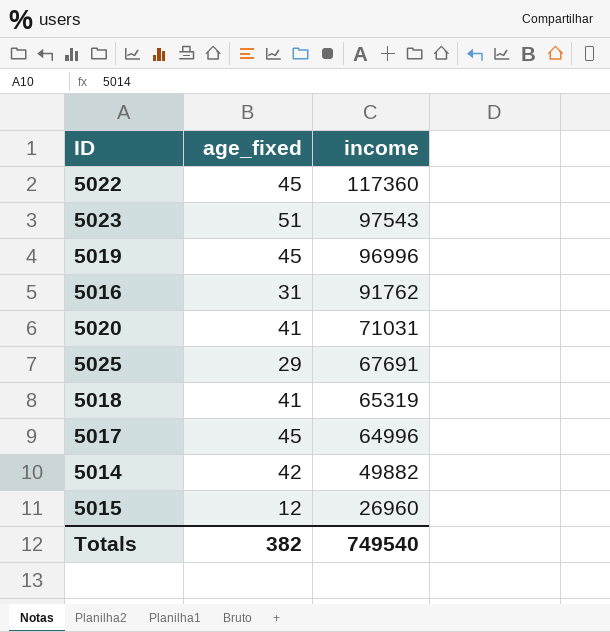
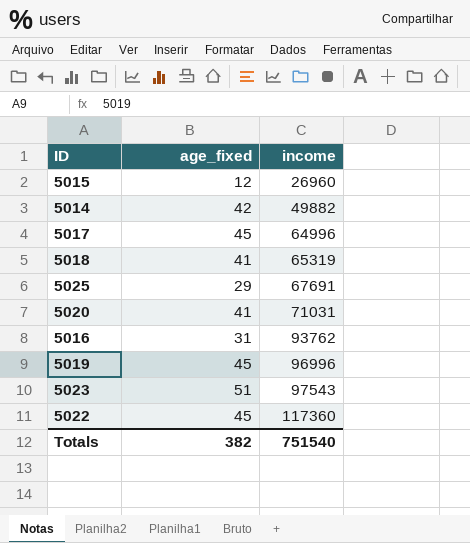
row order: income descending -> income ascending
5016 | income: 91762 -> 93762
Totals | income: 749540 -> 751540

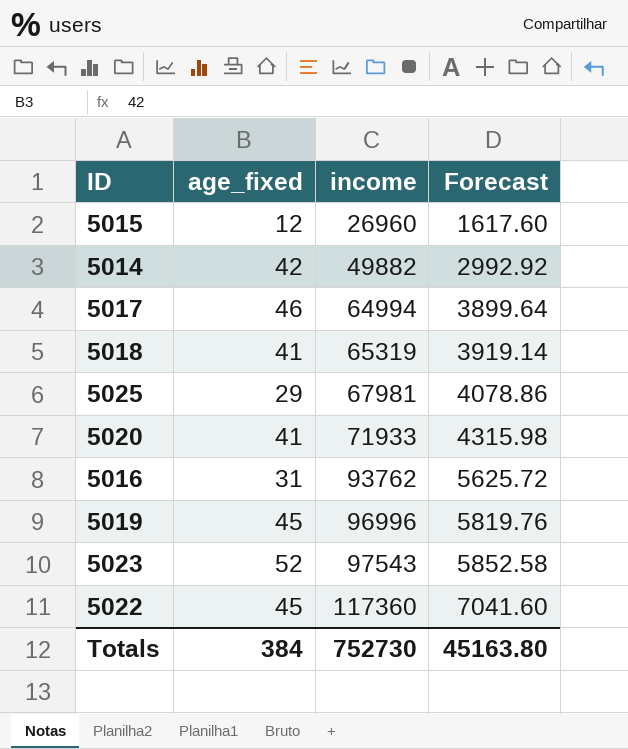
column Forecast | formula: none -> [income] * 0.06
5017 | age_fixed: 45 -> 46
5017 | income: 64996 -> 64994
5025 | income: 67691 -> 67981
5020 | income: 71031 -> 71933
5023 | age_fixed: 51 -> 52
Totals | age_fixed: 382 -> 384
Totals | income: 751540 -> 752730

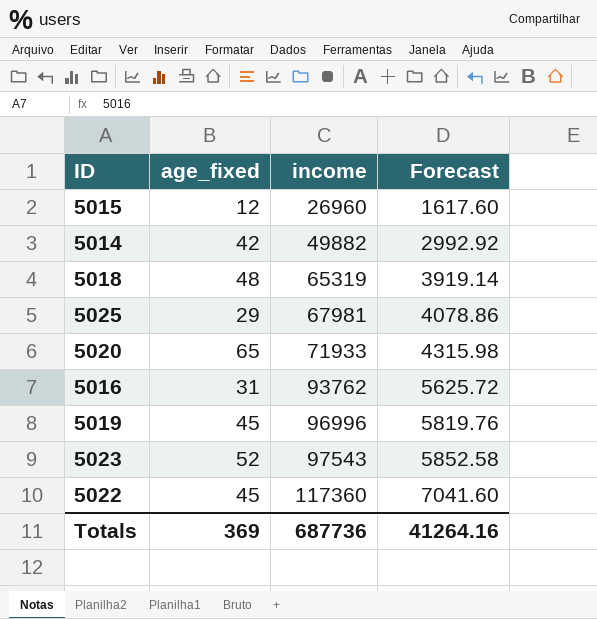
row 5017: 46 | 64994 | 3899.64 -> none
5018 | age_fixed: 41 -> 48
5020 | age_fixed: 41 -> 65
Totals | age_fixed: 384 -> 369
Totals | income: 752730 -> 687736
Totals | Forecast: 45163.80 -> 41264.16

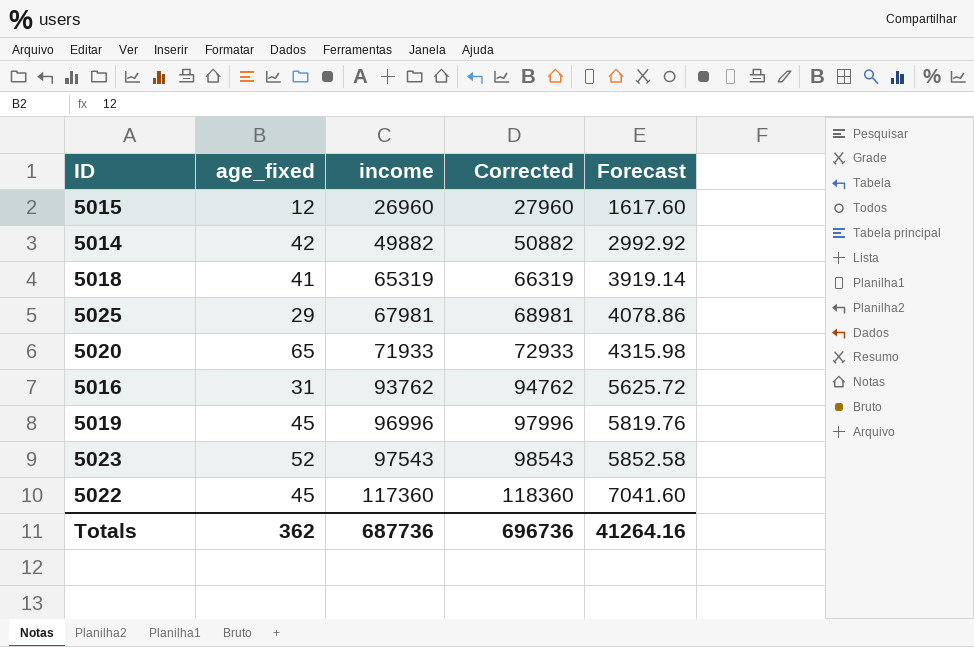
column Corrected | formula: none -> [income] + 1000
5018 | age_fixed: 48 -> 41
Totals | age_fixed: 369 -> 362

